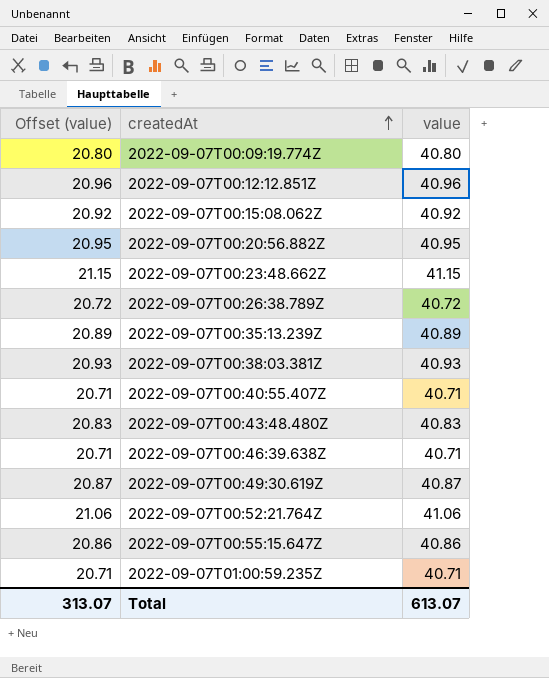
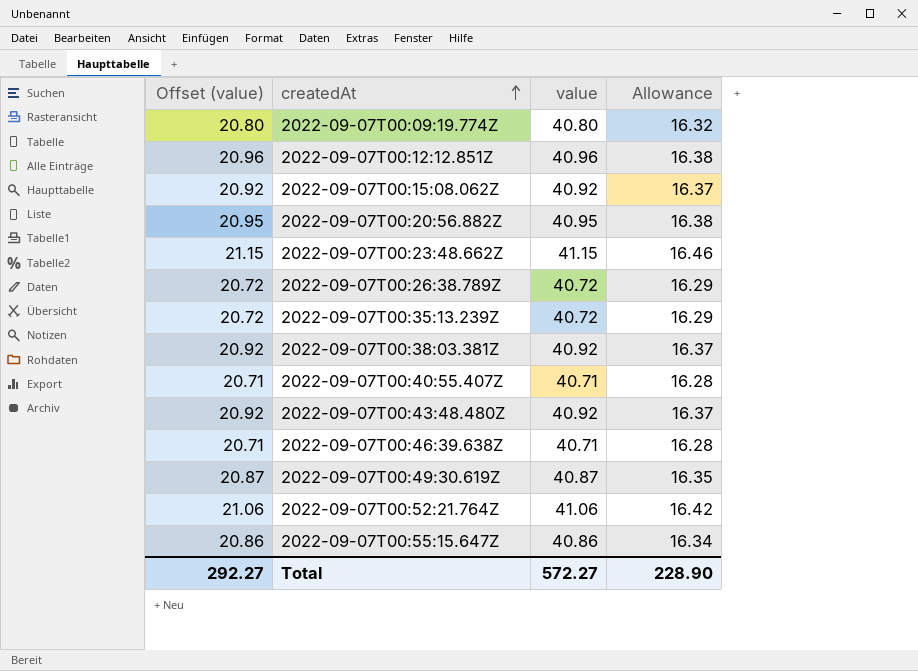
column Allowance | formula: none -> [value] * 0.4
row 2022-09-07T01:00:59.235Z: 20.71 | 40.71 -> none
2022-09-07T00:35:13.239Z | Offset (value): 20.89 -> 20.72
2022-09-07T00:35:13.239Z | value: 40.89 -> 40.72
2022-09-07T00:38:03.381Z | Offset (value): 20.93 -> 20.92
2022-09-07T00:38:03.381Z | value: 40.93 -> 40.92
2022-09-07T00:43:48.480Z | Offset (value): 20.83 -> 20.92
2022-09-07T00:43:48.480Z | value: 40.83 -> 40.92
Total | Offset (value): 313.07 -> 292.27
Total | value: 613.07 -> 572.27

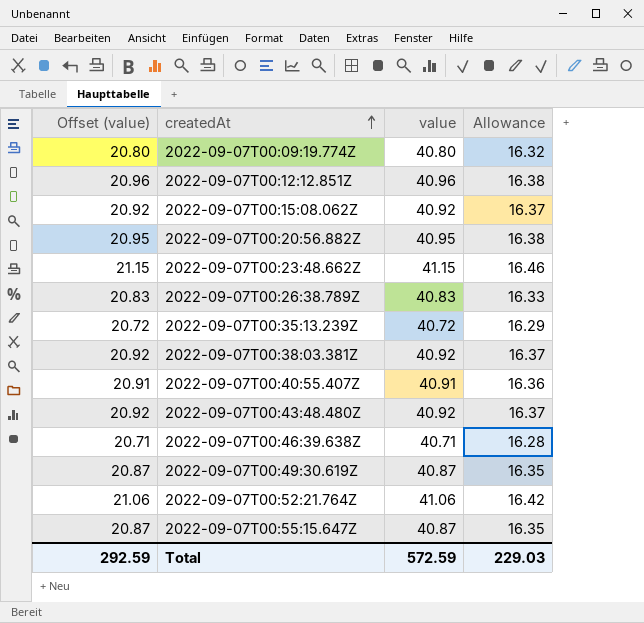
2022-09-07T00:26:38.789Z | Offset (value): 20.72 -> 20.83
2022-09-07T00:26:38.789Z | value: 40.72 -> 40.83
2022-09-07T00:26:38.789Z | Allowance: 16.29 -> 16.33
2022-09-07T00:40:55.407Z | Offset (value): 20.71 -> 20.91
2022-09-07T00:40:55.407Z | value: 40.71 -> 40.91
2022-09-07T00:40:55.407Z | Allowance: 16.28 -> 16.36
2022-09-07T00:55:15.647Z | Offset (value): 20.86 -> 20.87
2022-09-07T00:55:15.647Z | value: 40.86 -> 40.87
2022-09-07T00:55:15.647Z | Allowance: 16.34 -> 16.35
Total | Offset (value): 292.27 -> 292.59
Total | value: 572.27 -> 572.59
Total | Allowance: 228.90 -> 229.03

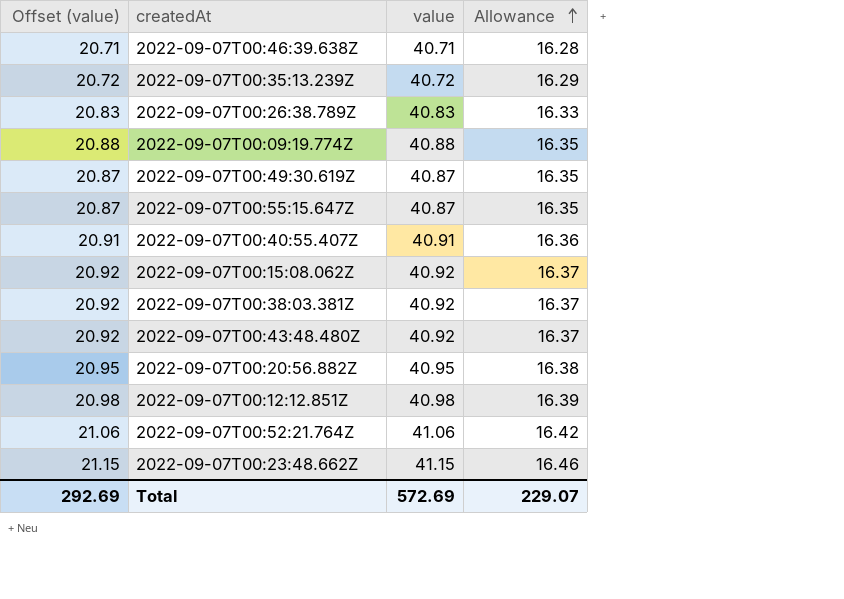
row order: createdAt ascending -> Allowance ascending
2022-09-07T00:09:19.774Z | Offset (value): 20.80 -> 20.88
2022-09-07T00:09:19.774Z | value: 40.80 -> 40.88
2022-09-07T00:09:19.774Z | Allowance: 16.32 -> 16.35
2022-09-07T00:12:12.851Z | Offset (value): 20.96 -> 20.98
2022-09-07T00:12:12.851Z | value: 40.96 -> 40.98
2022-09-07T00:12:12.851Z | Allowance: 16.38 -> 16.39
Total | Offset (value): 292.59 -> 292.69
Total | value: 572.59 -> 572.69
Total | Allowance: 229.03 -> 229.07

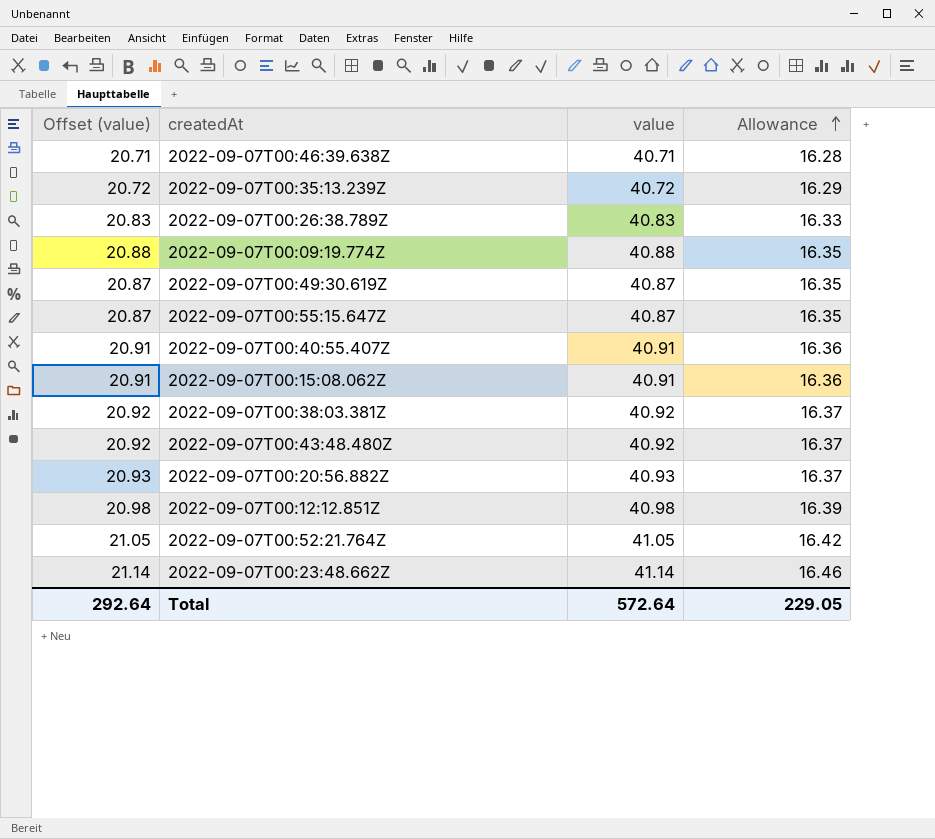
2022-09-07T00:15:08.062Z | Offset (value): 20.92 -> 20.91
2022-09-07T00:15:08.062Z | value: 40.92 -> 40.91
2022-09-07T00:15:08.062Z | Allowance: 16.37 -> 16.36
2022-09-07T00:20:56.882Z | Offset (value): 20.95 -> 20.93
2022-09-07T00:20:56.882Z | value: 40.95 -> 40.93
2022-09-07T00:20:56.882Z | Allowance: 16.38 -> 16.37
2022-09-07T00:52:21.764Z | Offset (value): 21.06 -> 21.05
2022-09-07T00:52:21.764Z | value: 41.06 -> 41.05
2022-09-07T00:23:48.662Z | Offset (value): 21.15 -> 21.14
2022-09-07T00:23:48.662Z | value: 41.15 -> 41.14
Total | Offset (value): 292.69 -> 292.64
Total | value: 572.69 -> 572.64
Total | Allowance: 229.07 -> 229.05

